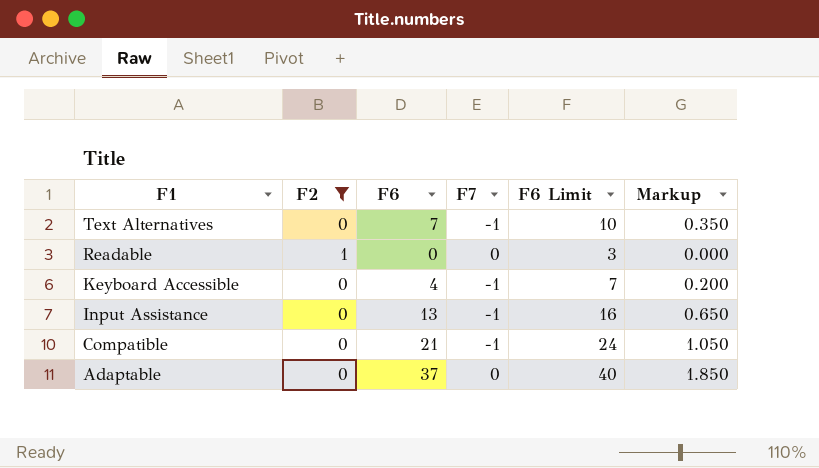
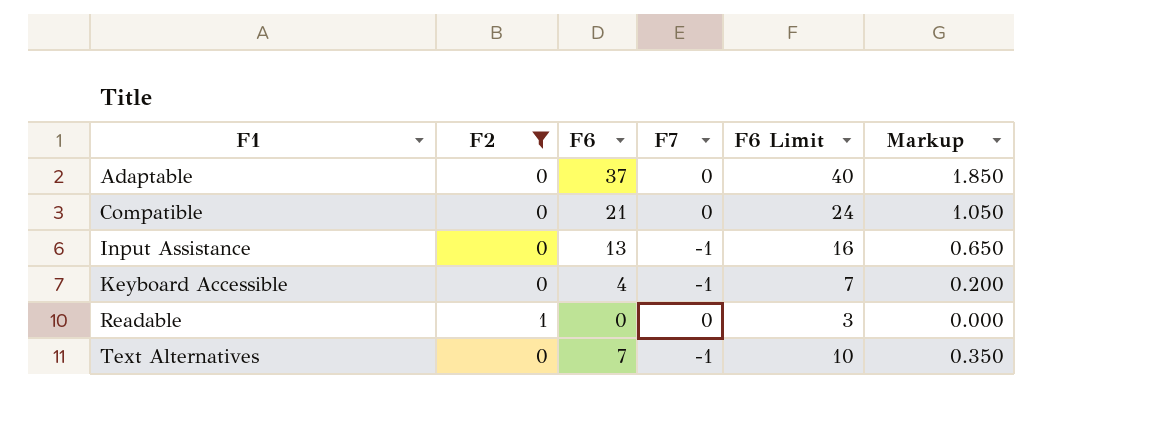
row order: F1 descending -> F1 ascending
Compatible | F7: -1 -> 0

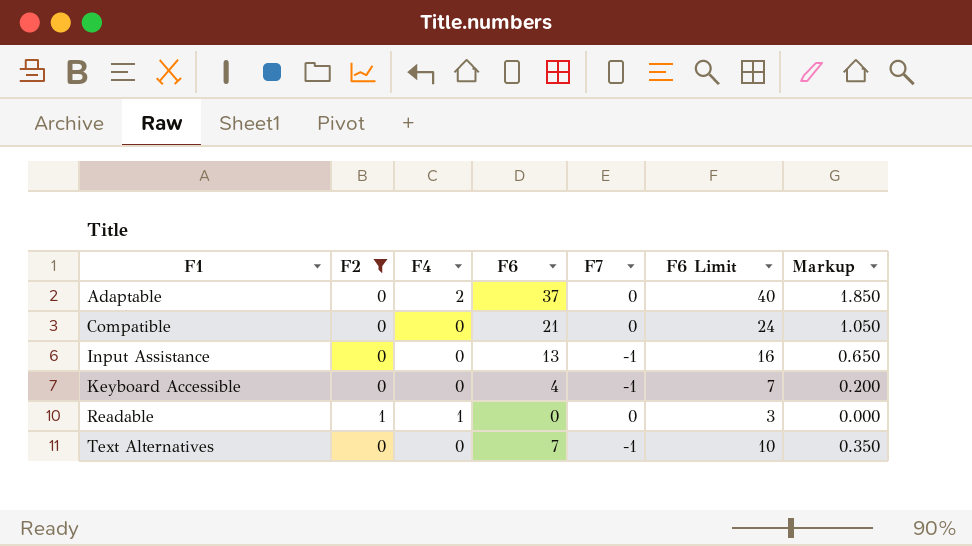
column F4 | position: none -> 3

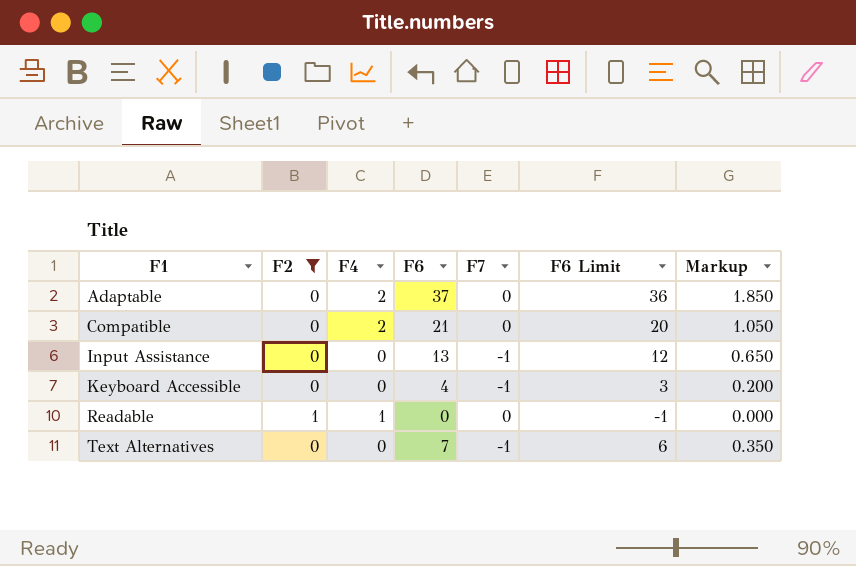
column F6 Limit | formula: [F6] + 3 -> [F6] - 1
Compatible | F4: 0 -> 2

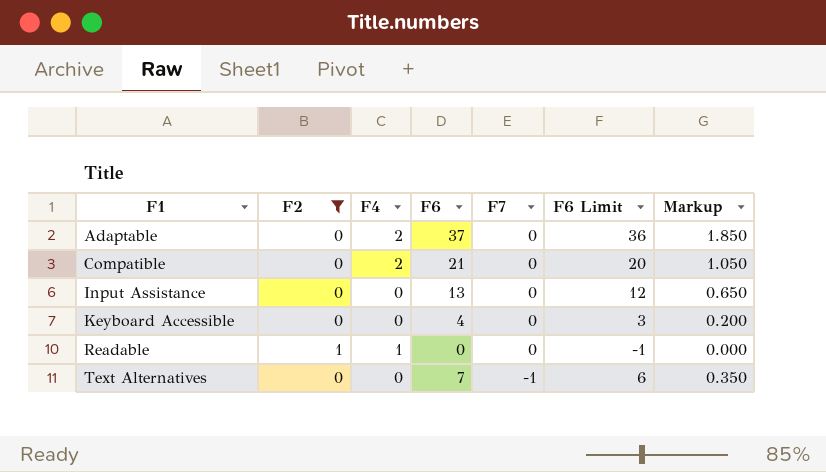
Input Assistance | F7: -1 -> 0
Keyboard Accessible | F7: -1 -> 0

